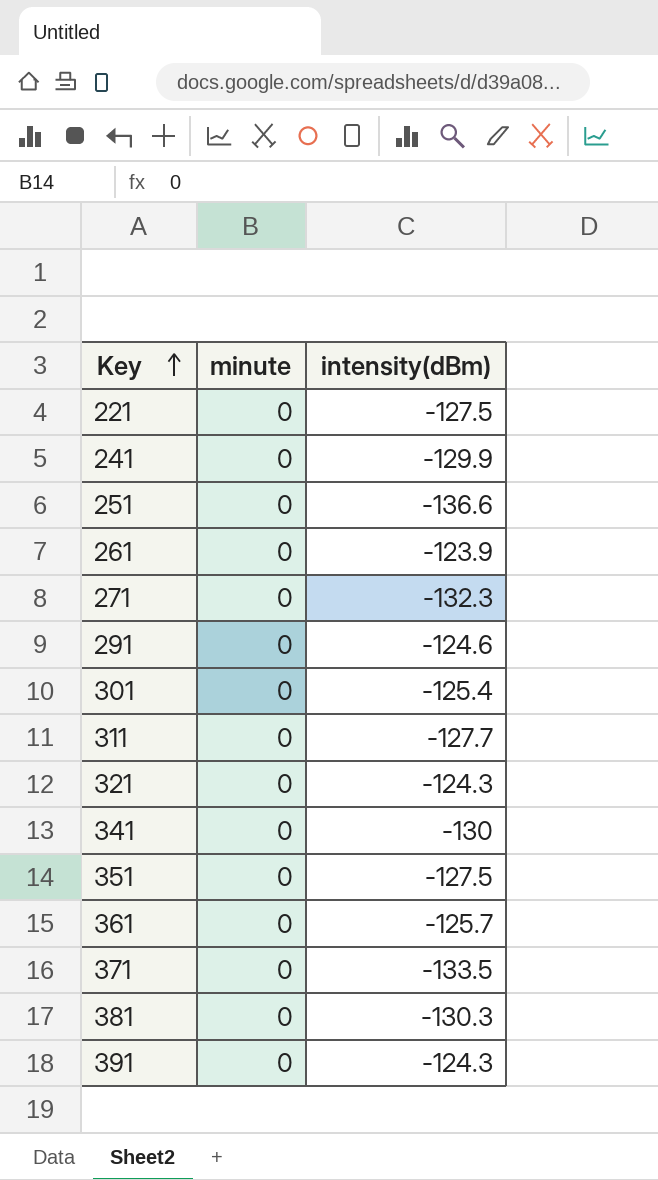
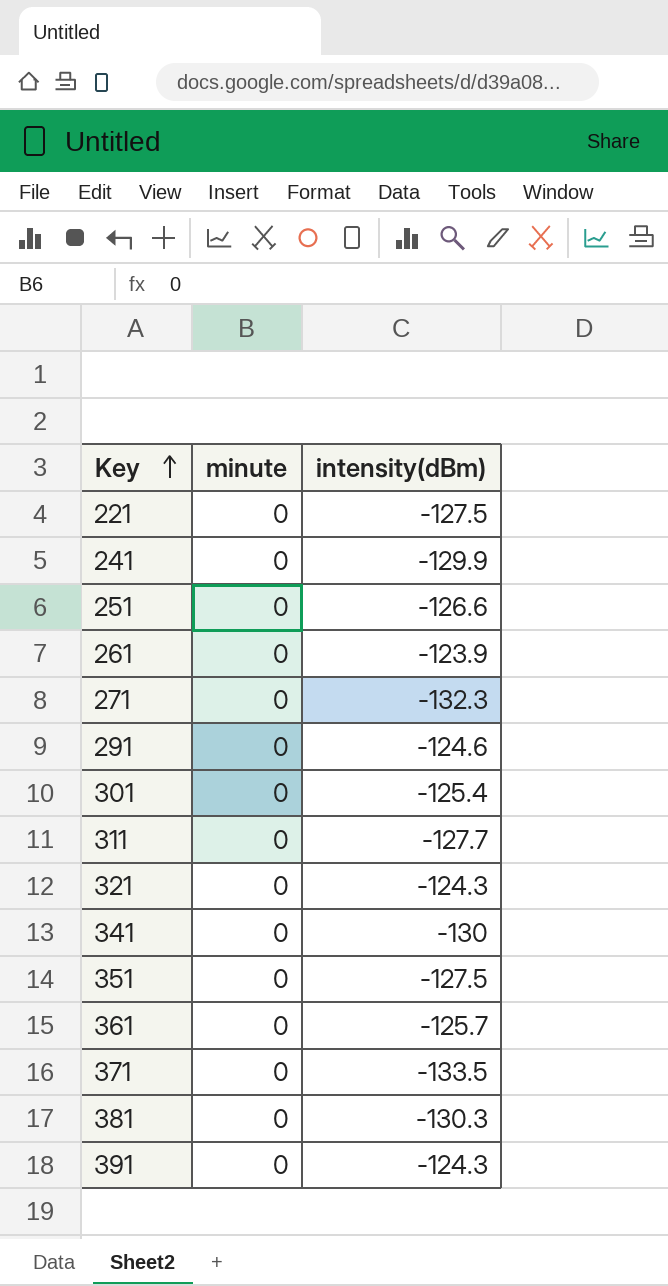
251 | intensity(dBm): -136.6 -> -126.6

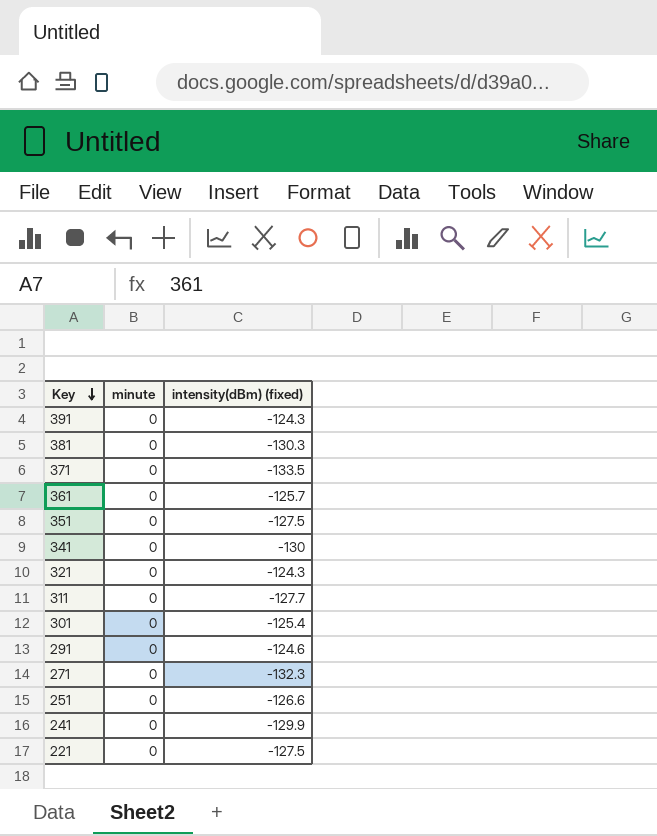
row order: Key ascending -> Key descending
column name: intensity(dBm) -> intensity(dBm) (fixed)
row 261: 0 | -123.9 -> none

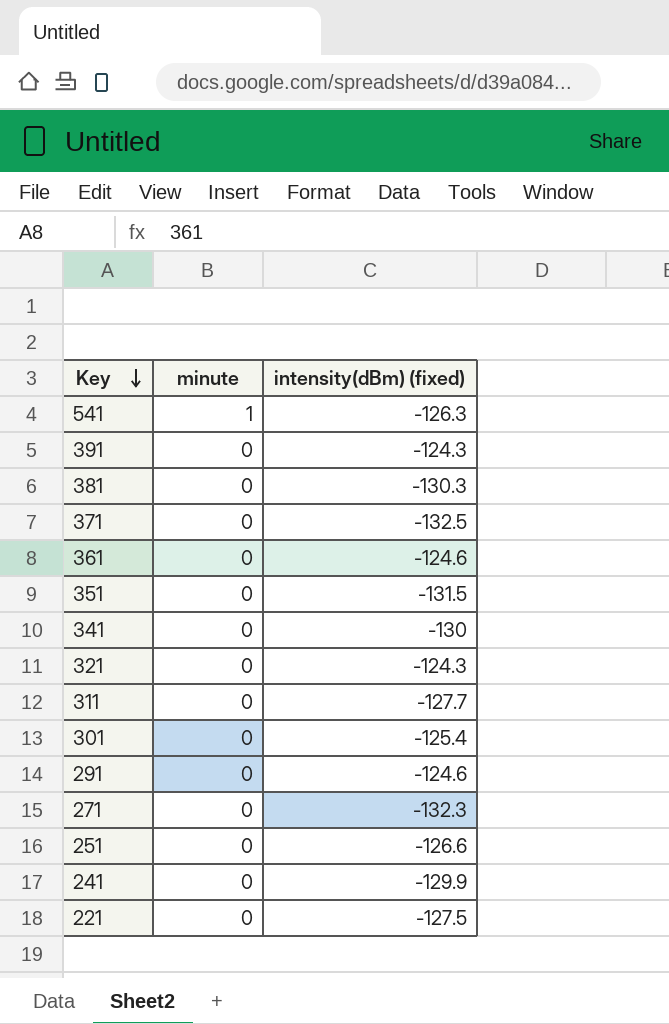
row 541: none -> 1 | -126.3
371 | intensity(dBm) (fixed): -133.5 -> -132.5
361 | intensity(dBm) (fixed): -125.7 -> -124.6
351 | intensity(dBm) (fixed): -127.5 -> -131.5

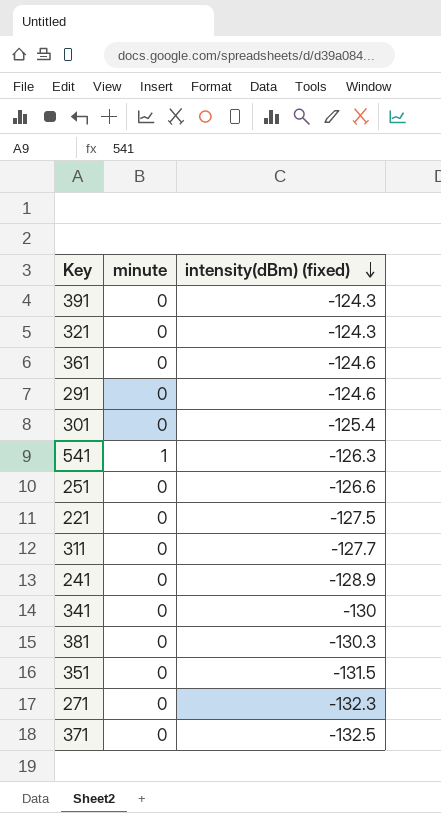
row order: Key descending -> intensity(dBm) (fixed) descending
241 | intensity(dBm) (fixed): -129.9 -> -128.9

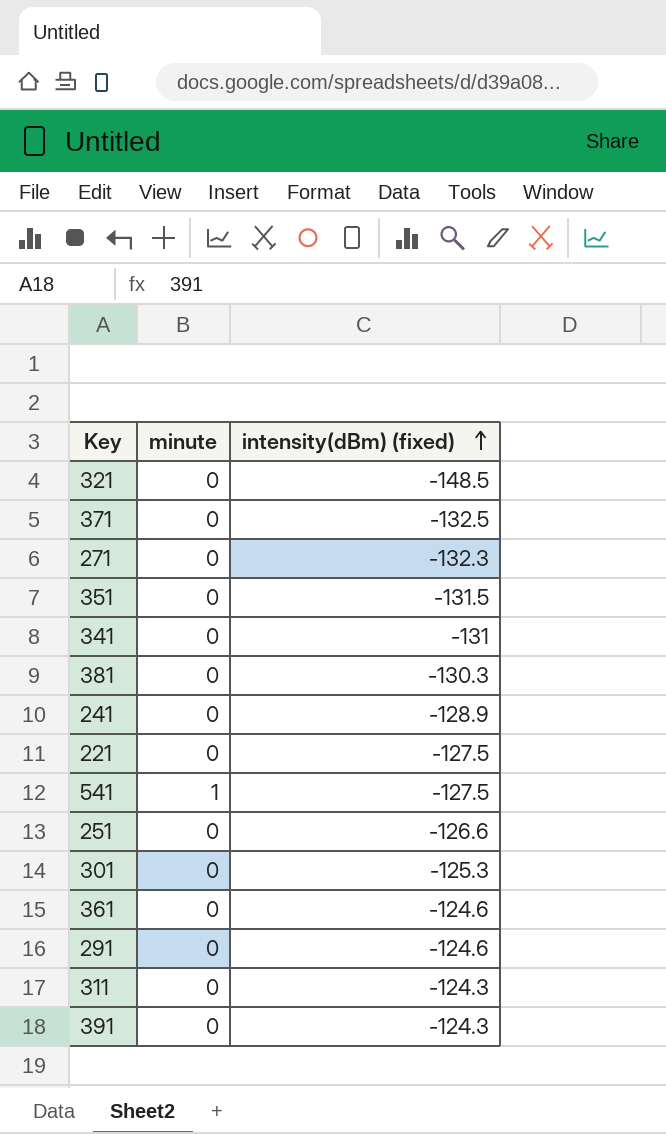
row order: intensity(dBm) (fixed) descending -> intensity(dBm) (fixed) ascending
321 | intensity(dBm) (fixed): -124.3 -> -148.5
341 | intensity(dBm) (fixed): -130 -> -131
541 | intensity(dBm) (fixed): -126.3 -> -127.5
301 | intensity(dBm) (fixed): -125.4 -> -125.3
311 | intensity(dBm) (fixed): -127.7 -> -124.3

